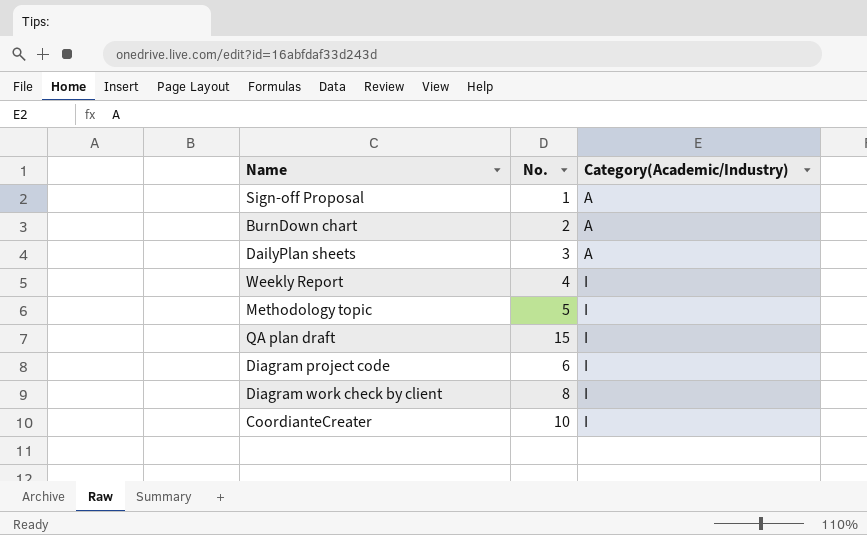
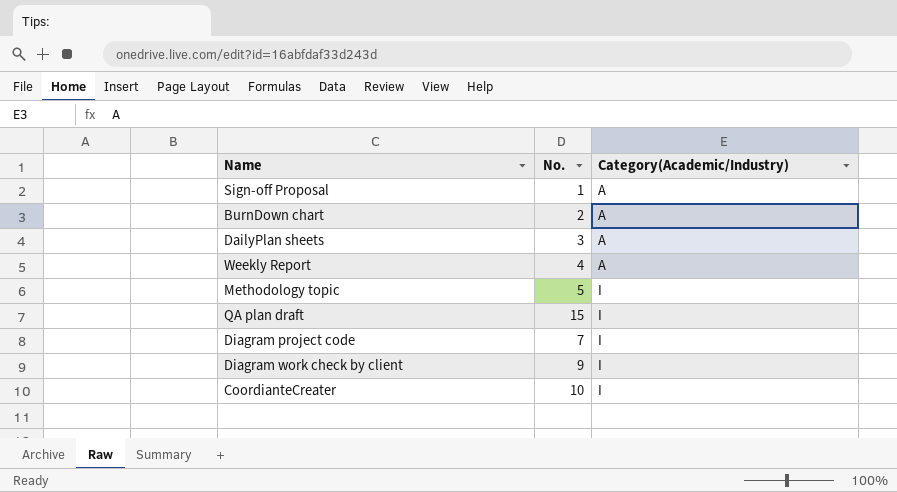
Weekly Report | Category(Academic/Industry): I -> A
Diagram project code | No.: 6 -> 7
Diagram work check by client | No.: 8 -> 9

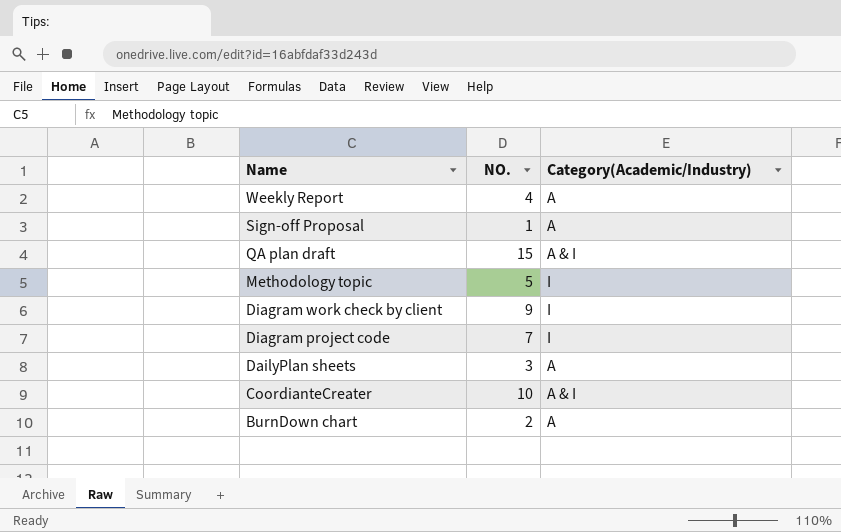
row order: Category(Academic/Industry) ascending -> Name descending
column name: No. -> NO.
QA plan draft | Category(Academic/Industry): I -> A & I
CoordianteCreater | Category(Academic/Industry): I -> A & I

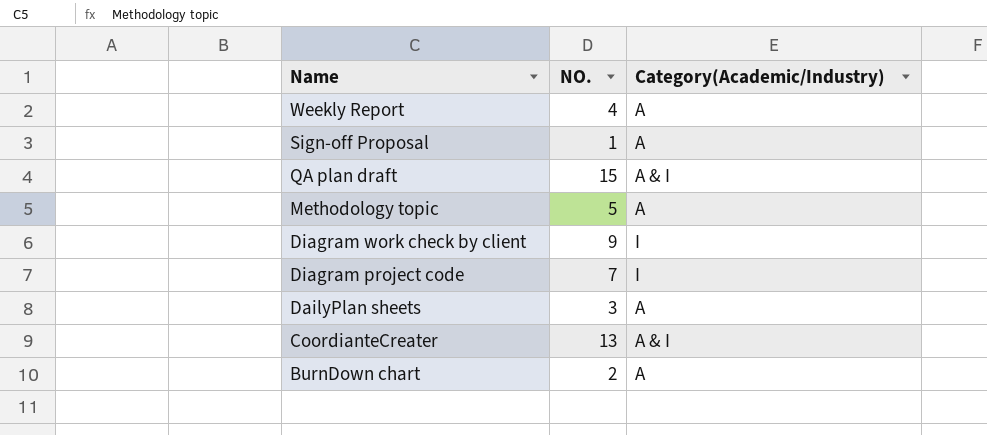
Methodology topic | Category(Academic/Industry): I -> A
CoordianteCreater | NO.: 10 -> 13

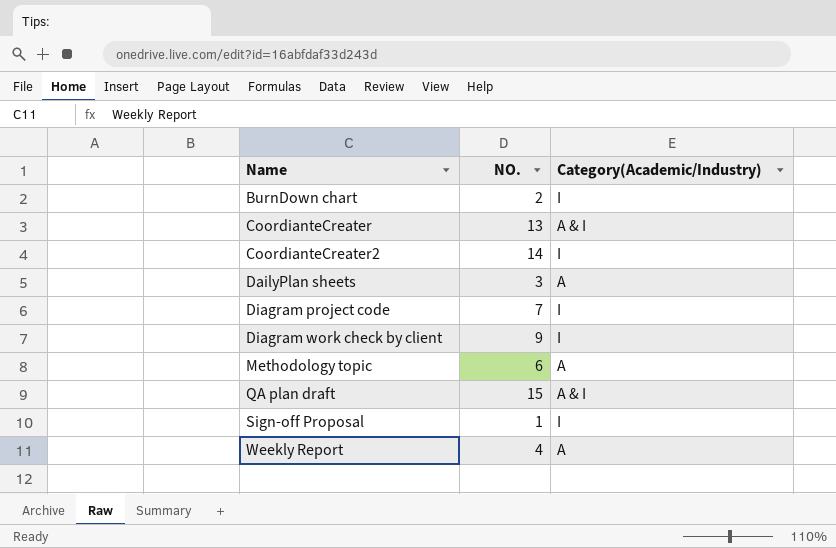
row order: Name descending -> Name ascending
BurnDown chart | Category(Academic/Industry): A -> I
row CoordianteCreater2: none -> 14 | I
Methodology topic | NO.: 5 -> 6
Sign-off Proposal | Category(Academic/Industry): A -> I

